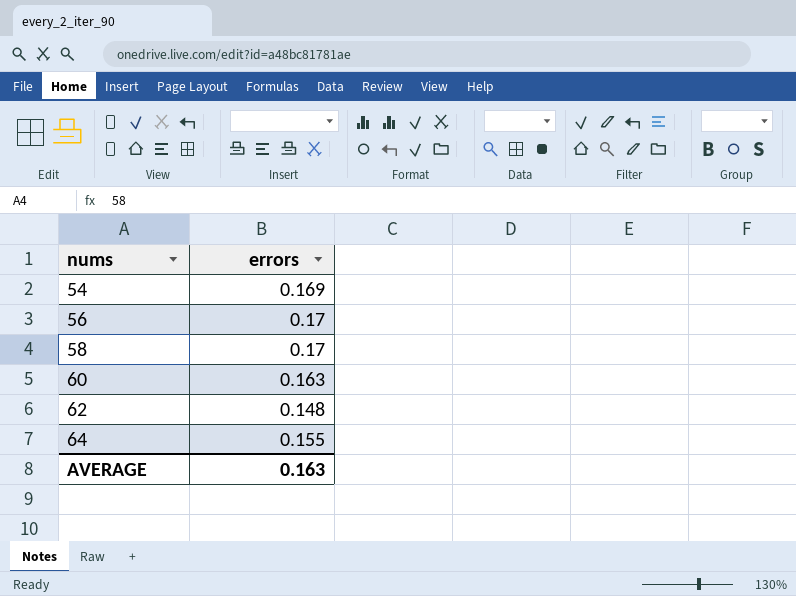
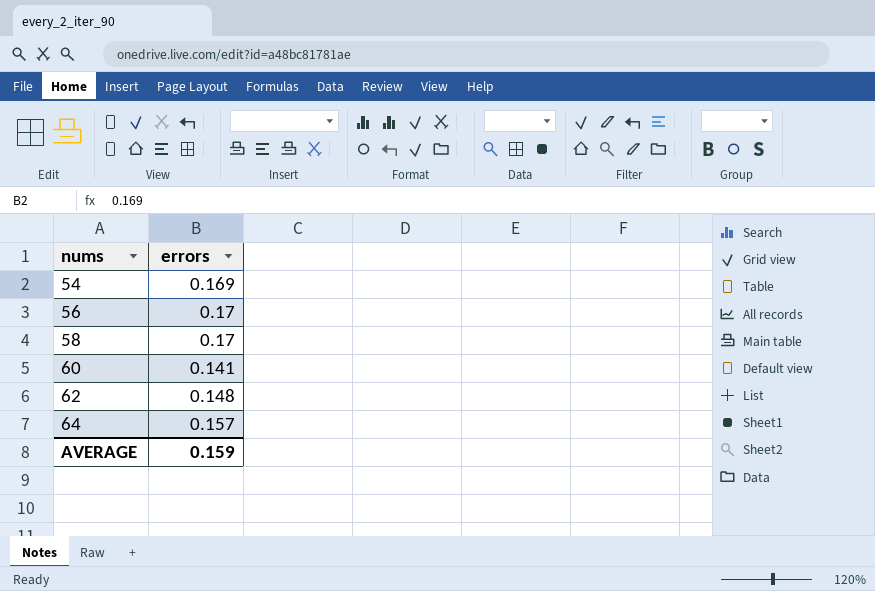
60 | errors: 0.163 -> 0.141
64 | errors: 0.155 -> 0.157
AVERAGE | errors: 0.163 -> 0.159

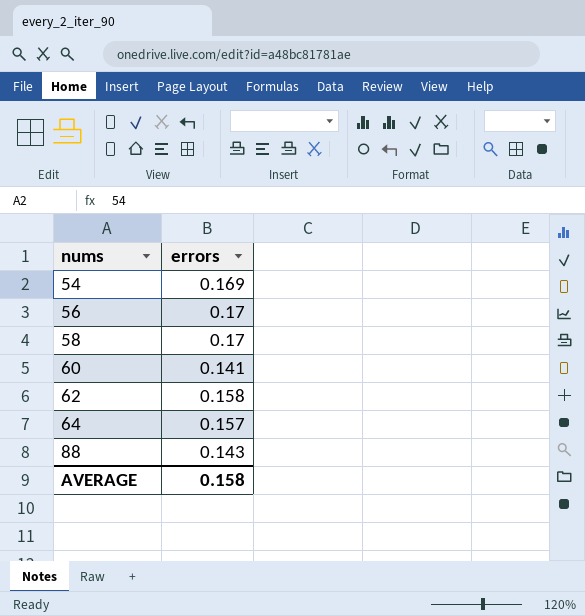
62 | errors: 0.148 -> 0.158
row 88: none -> 0.143
AVERAGE | errors: 0.159 -> 0.158

